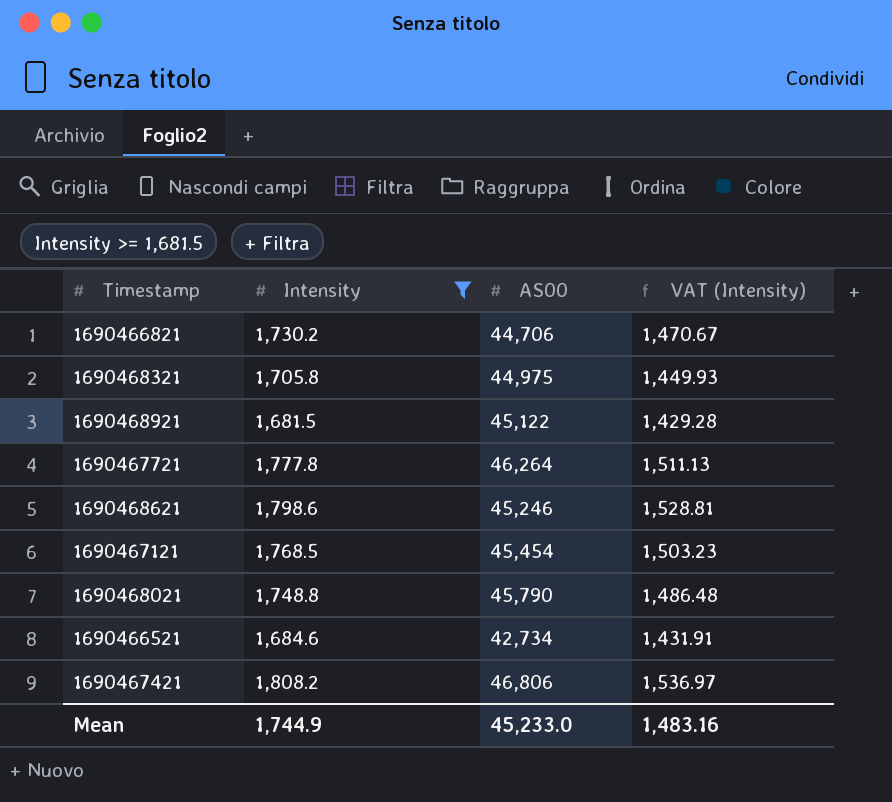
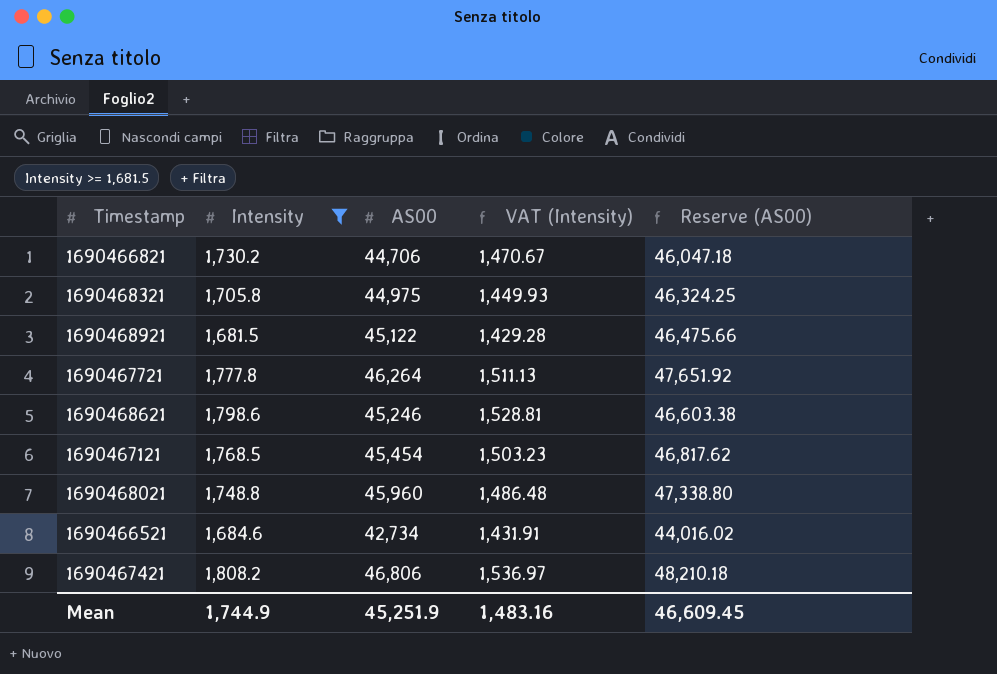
column Reserve (AS00) | formula: none -> [AS00] * 1.03
1690468021 | AS00: 45,790 -> 45,960
Mean | AS00: 45,233.0 -> 45,251.9

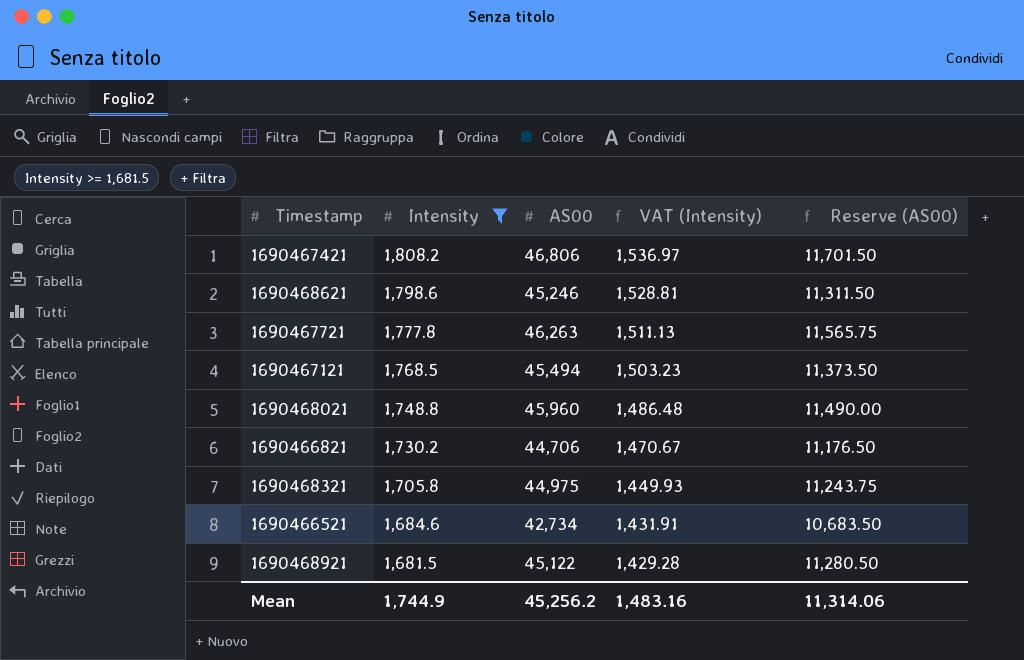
row order: none -> Intensity descending
column Reserve (AS00) | formula: [AS00] * 1.03 -> [AS00] * 0.25
1690467721 | AS00: 46,264 -> 46,263
1690467121 | AS00: 45,454 -> 45,494
Mean | AS00: 45,251.9 -> 45,256.2
Mean | Reserve (AS00): 46,609.45 -> 11,314.06

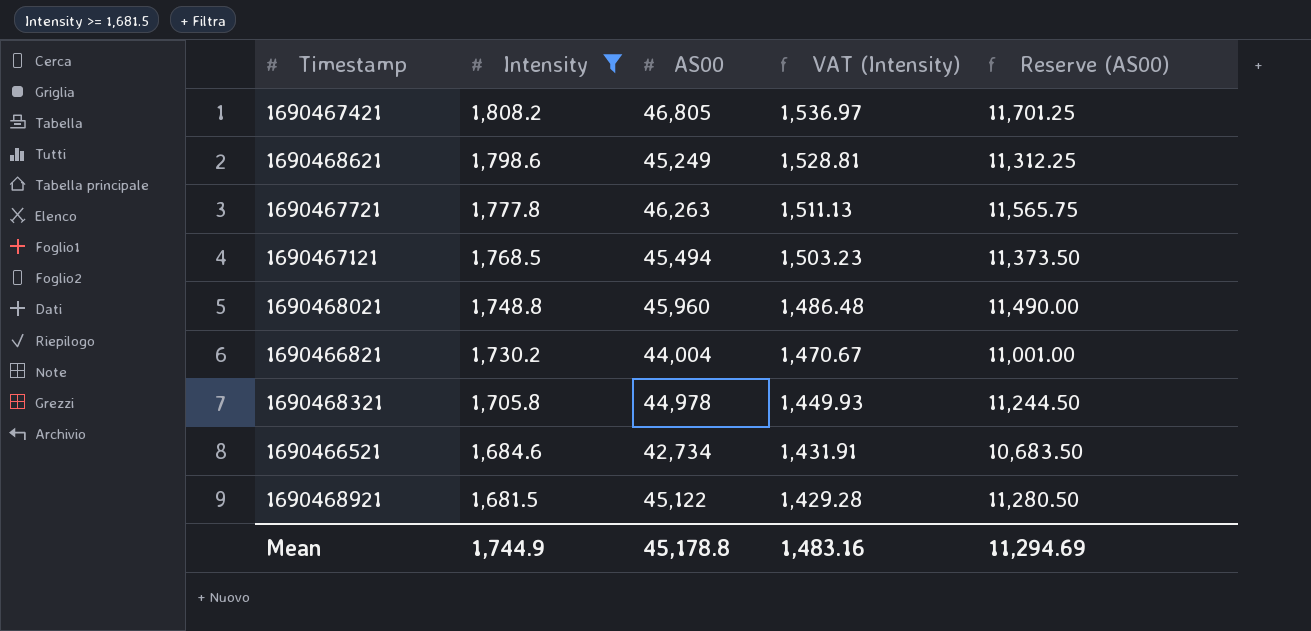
1690467421 | AS00: 46,806 -> 46,805
1690467421 | Reserve (AS00): 11,701.50 -> 11,701.25
1690468621 | AS00: 45,246 -> 45,249
1690468621 | Reserve (AS00): 11,311.50 -> 11,312.25
1690466821 | AS00: 44,706 -> 44,004
1690466821 | Reserve (AS00): 11,176.50 -> 11,001.00
1690468321 | AS00: 44,975 -> 44,978
1690468321 | Reserve (AS00): 11,243.75 -> 11,244.50
Mean | AS00: 45,256.2 -> 45,178.8
Mean | Reserve (AS00): 11,314.06 -> 11,294.69

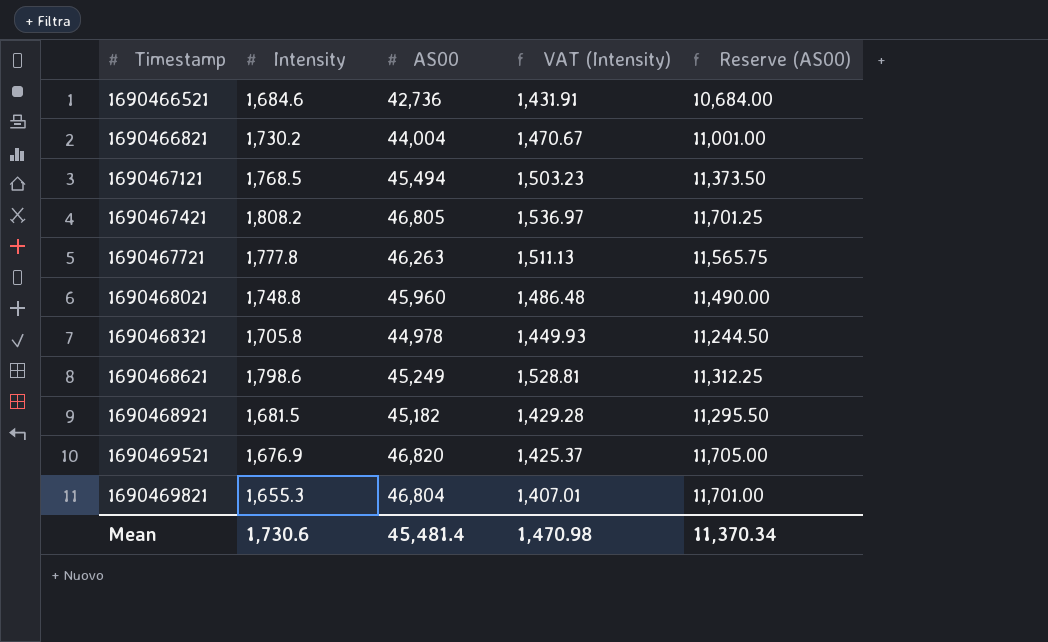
filter: Intensity >= 1,681.5 -> none
row order: Intensity descending -> Timestamp ascending
1690466521 | AS00: 42,734 -> 42,736
1690466521 | Reserve (AS00): 10,683.50 -> 10,684.00
1690468921 | AS00: 45,122 -> 45,182
1690468921 | Reserve (AS00): 11,280.50 -> 11,295.50
Mean | Intensity: 1,744.9 -> 1,730.6
Mean | AS00: 45,178.8 -> 45,481.4
Mean | VAT (Intensity): 1,483.16 -> 1,470.98
Mean | Reserve (AS00): 11,294.69 -> 11,370.34

